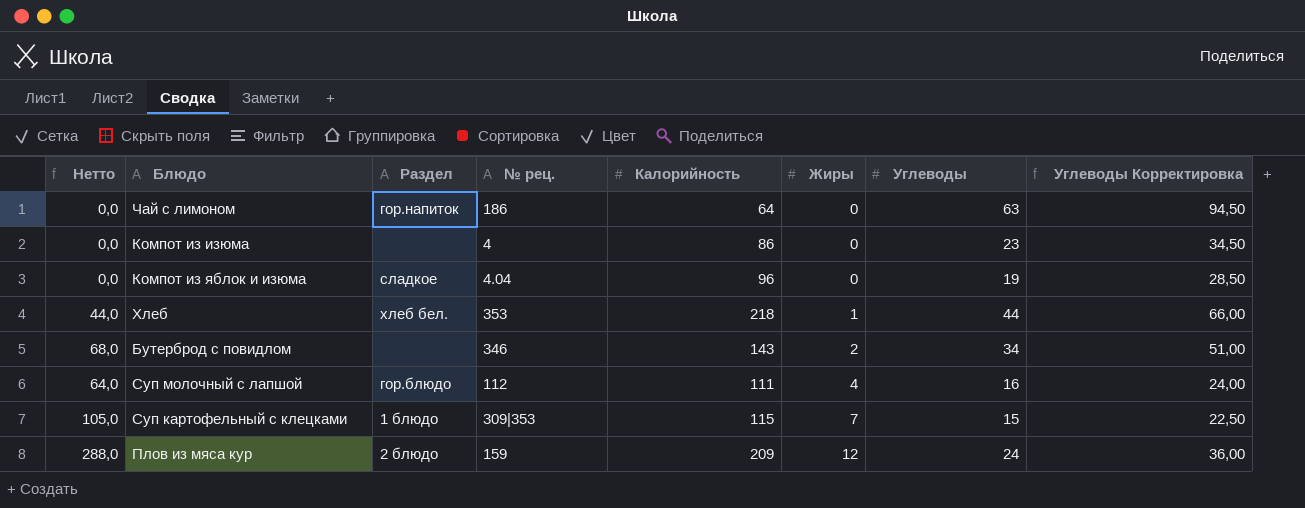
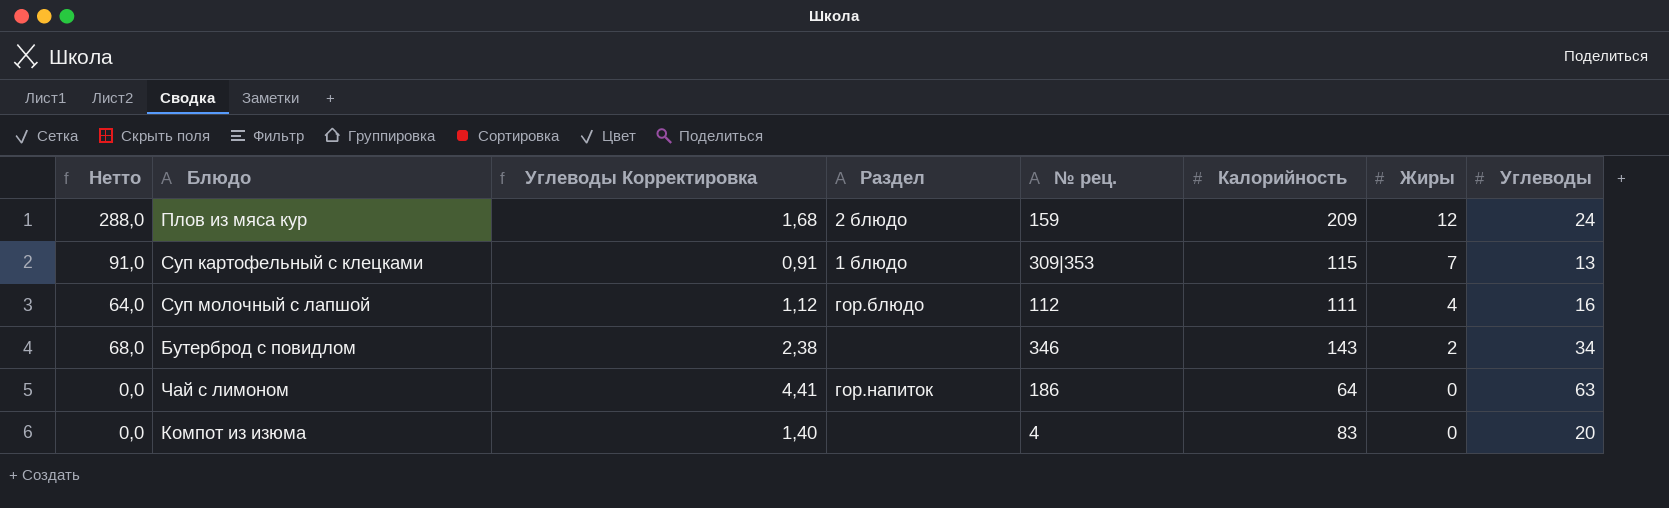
row order: Жиры ascending -> Жиры descending
column Углеводы Корректировка | formula: [Углеводы] * 1,5 -> [Углеводы] * 0,07
column Углеводы Корректировка | position: 8 -> 3
row Компот из яблок и изюма: 0,0 | сладкое | 4.04 | 96 | 0 | 19 | 28,50 -> none
row Хлеб: 44,0 | хлеб бел. | 353 | 218 | 1 | 44 | 66,00 -> none
Суп картофельный с клецками | Нетто: 105,0 -> 91,0
Суп картофельный с клецками | Углеводы: 15 -> 13
Компот из изюма | Калорийность: 86 -> 83
Компот из изюма | Углеводы: 23 -> 20

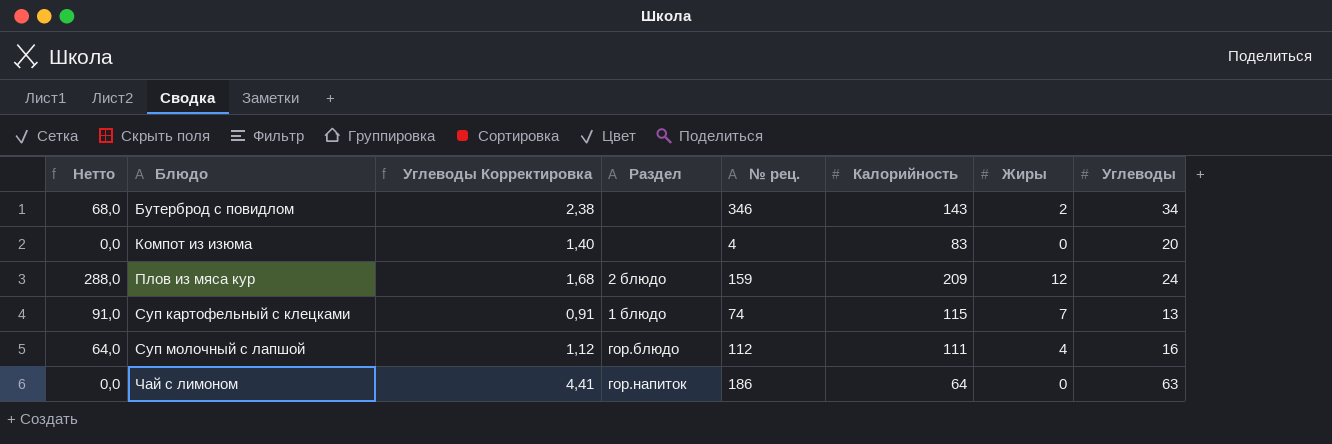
row order: Жиры descending -> Блюдо ascending
Суп картофельный с клецками | № рец.: 309|353 -> 74

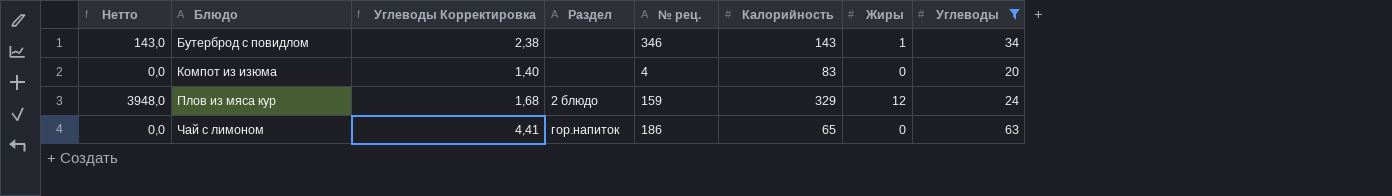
filter: none -> Углеводы >= 20
column Нетто | formula: [Жиры] * [Углеводы] -> [Калорийность] * [Жиры]
Бутерброд с повидлом | Жиры: 2 -> 1
Плов из мяса кур | Калорийность: 209 -> 329
Чай с лимоном | Калорийность: 64 -> 65

